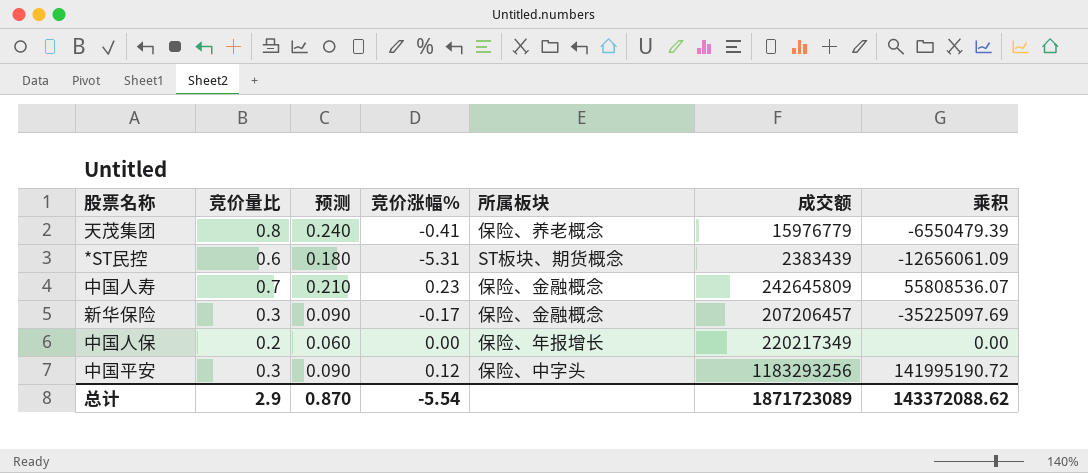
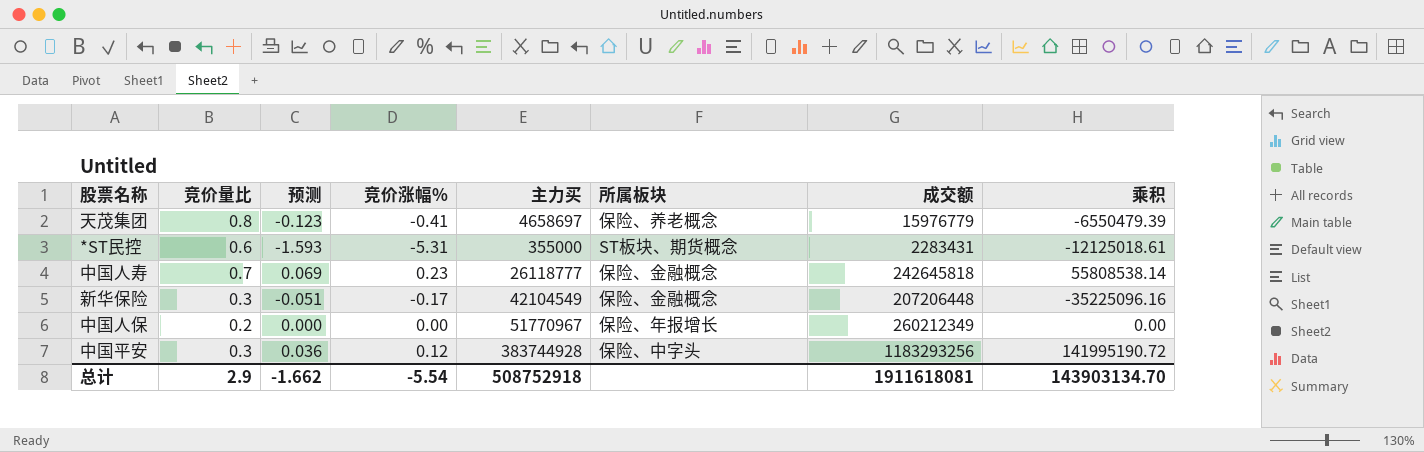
column 预测 | formula: [竞价量比] * 0.3 -> [竞价涨幅%] * 0.3
column 主力买 | position: none -> 5
*ST民控 | 成交额: 2383439 -> 2283431
*ST民控 | 乘积: -12656061.09 -> -12125018.61
中国人寿 | 成交额: 242645809 -> 242645818
中国人寿 | 乘积: 55808536.07 -> 55808538.14
新华保险 | 成交额: 207206457 -> 207206448
新华保险 | 乘积: -35225097.69 -> -35225096.16
中国人保 | 成交额: 220217349 -> 260212349
总计 | 预测: 0.870 -> -1.662
总计 | 成交额: 1871723089 -> 1911618081
总计 | 乘积: 143372088.62 -> 143903134.70

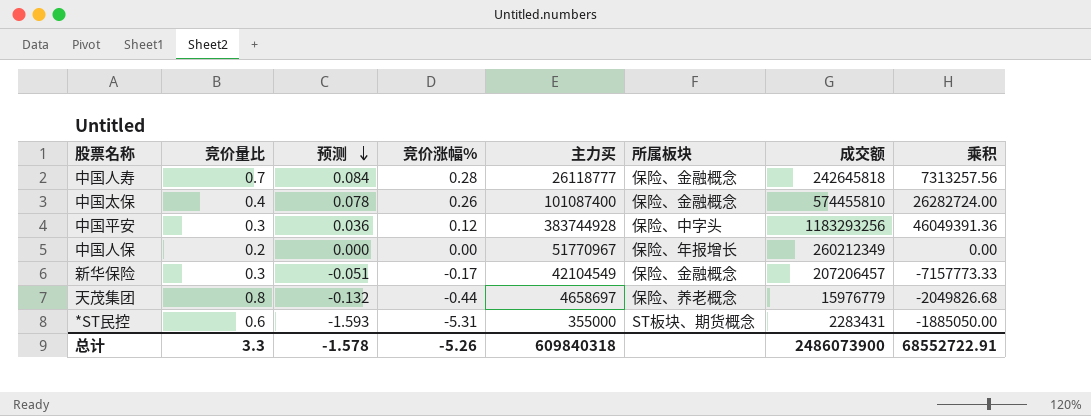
row order: none -> 预测 descending
column 乘积 | formula: [竞价涨幅%] * [成交额] -> [竞价涨幅%] * [主力买]
中国人寿 | 预测: 0.069 -> 0.084
中国人寿 | 竞价涨幅%: 0.23 -> 0.28
row 中国太保: none -> 0.4 | 0.078 | 0.26 | 101087400 | 保险、金融概念 | 574455810 | 26282724.00
新华保险 | 成交额: 207206448 -> 207206457
天茂集团 | 预测: -0.123 -> -0.132
天茂集团 | 竞价涨幅%: -0.41 -> -0.44
总计 | 竞价量比: 2.9 -> 3.3
总计 | 预测: -1.662 -> -1.578
总计 | 竞价涨幅%: -5.54 -> -5.26
总计 | 主力买: 508752918 -> 609840318
总计 | 成交额: 1911618081 -> 2486073900
总计 | 乘积: 143903134.70 -> 68552722.91

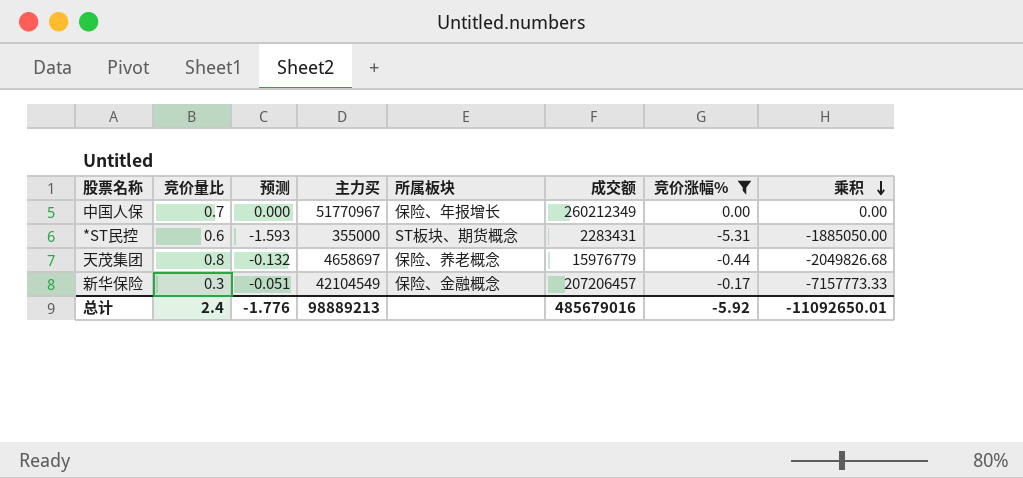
filter: none -> 竞价涨幅% <= 0.00
row order: 预测 descending -> 乘积 descending
column 竞价涨幅% | position: 4 -> 7
中国人保 | 竞价量比: 0.2 -> 0.7
总计 | 竞价量比: 3.3 -> 2.4
总计 | 预测: -1.578 -> -1.776
总计 | 主力买: 609840318 -> 98889213
总计 | 成交额: 2486073900 -> 485679016
总计 | 竞价涨幅%: -5.26 -> -5.92
总计 | 乘积: 68552722.91 -> -11092650.01

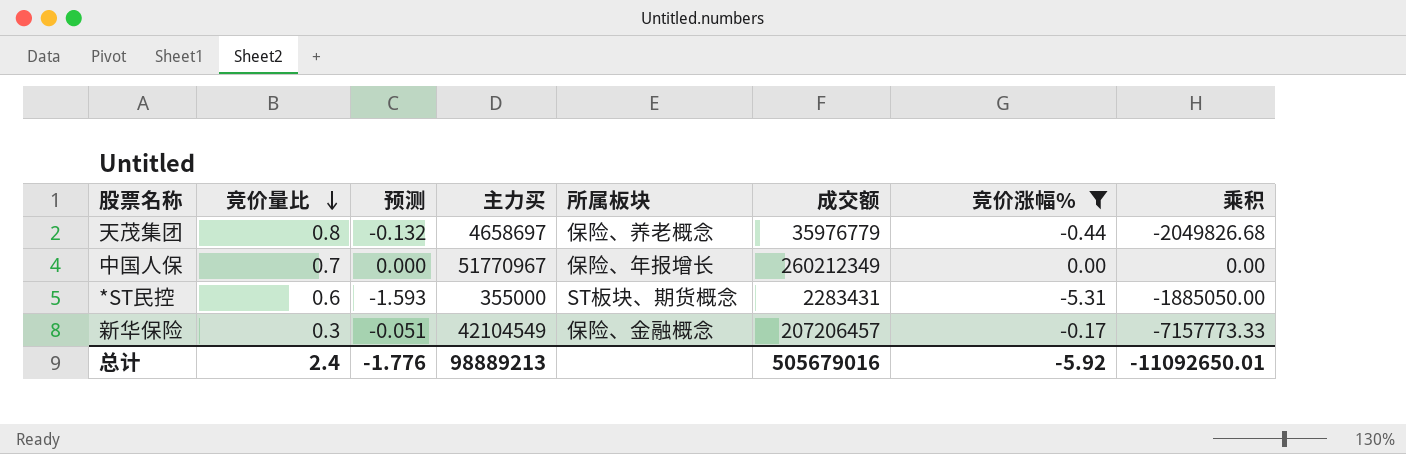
row order: 乘积 descending -> 竞价量比 descending
天茂集团 | 成交额: 15976779 -> 35976779
总计 | 成交额: 485679016 -> 505679016

